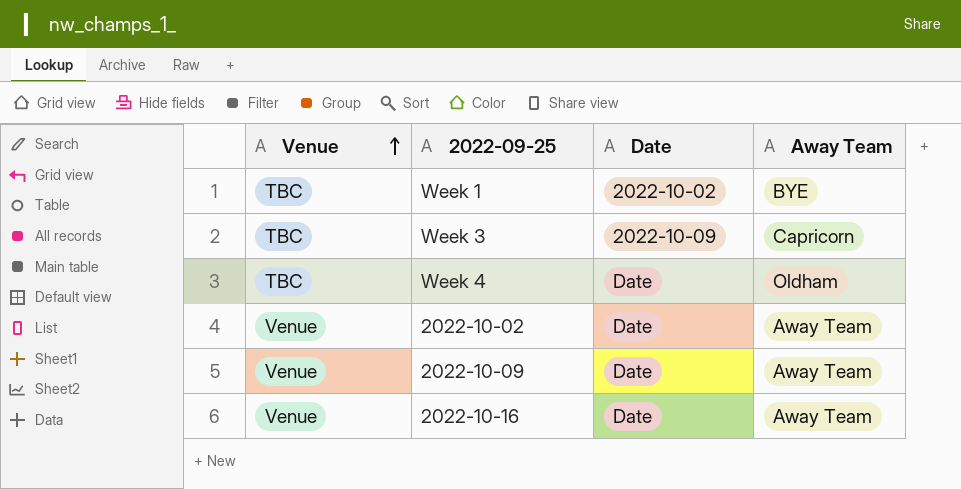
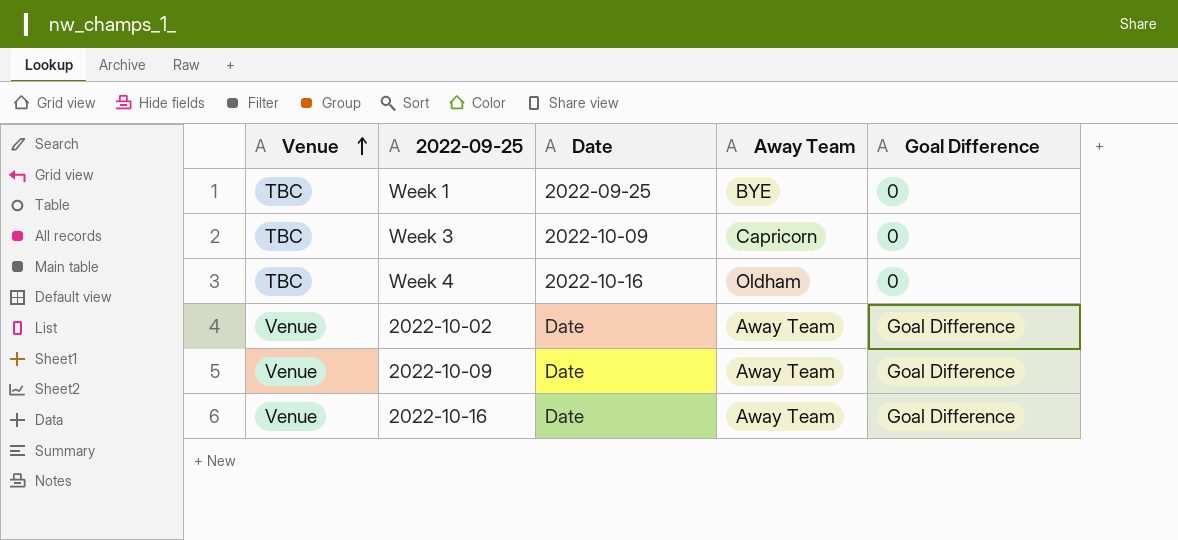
column Goal Difference | position: none -> 5
Week 1 | Date: 2022-10-02 -> 2022-09-25
Week 4 | Date: Date -> 2022-10-16

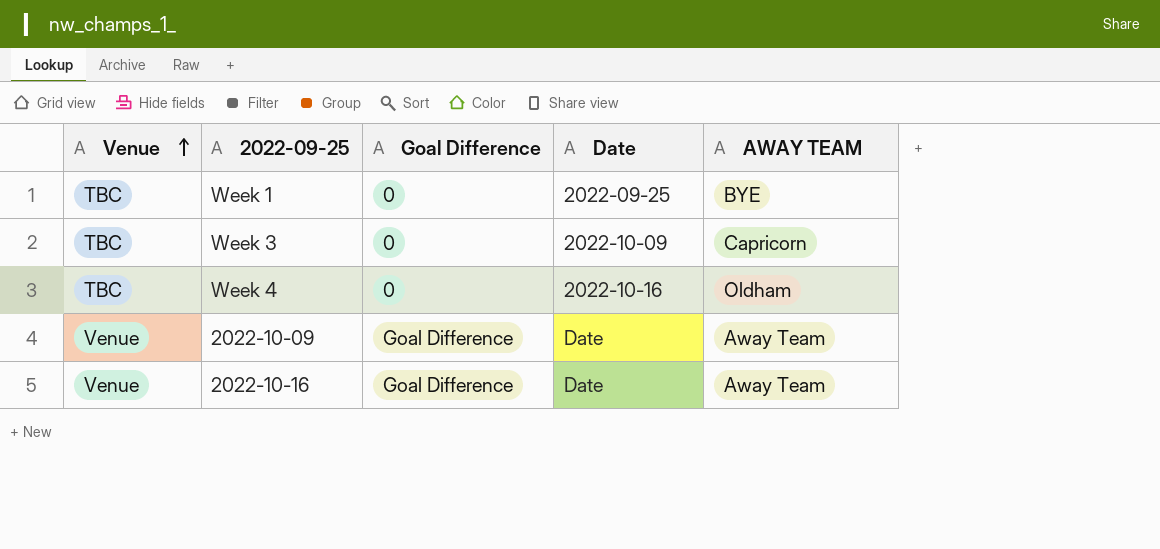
column Goal Difference | position: 5 -> 3
column name: Away Team -> AWAY TEAM
row 2022-10-02: Venue | Date | Away Team | Goal Difference -> none

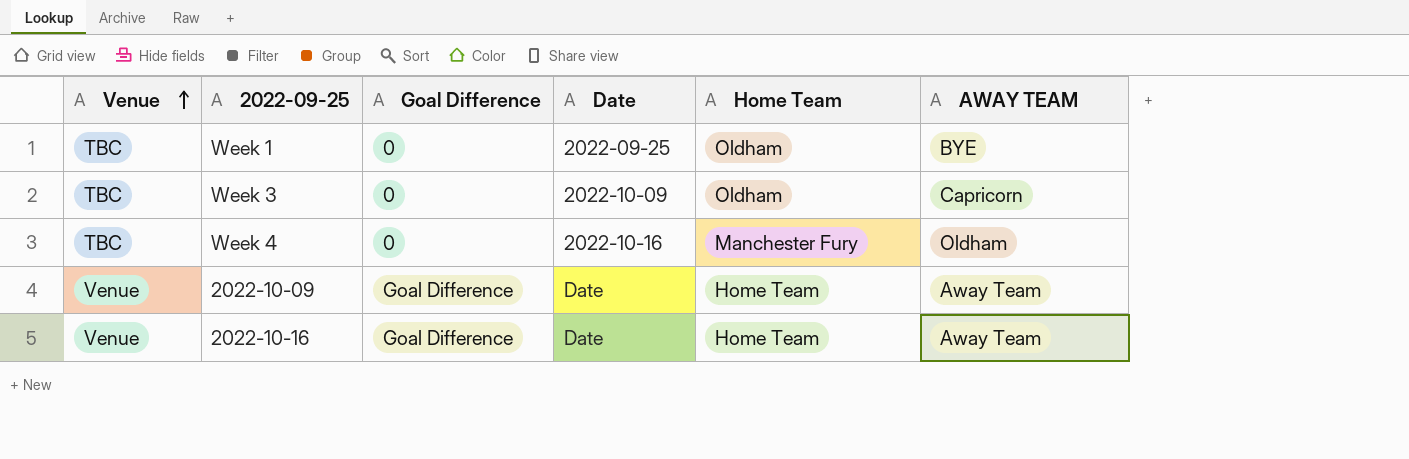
column Home Team | position: none -> 5

